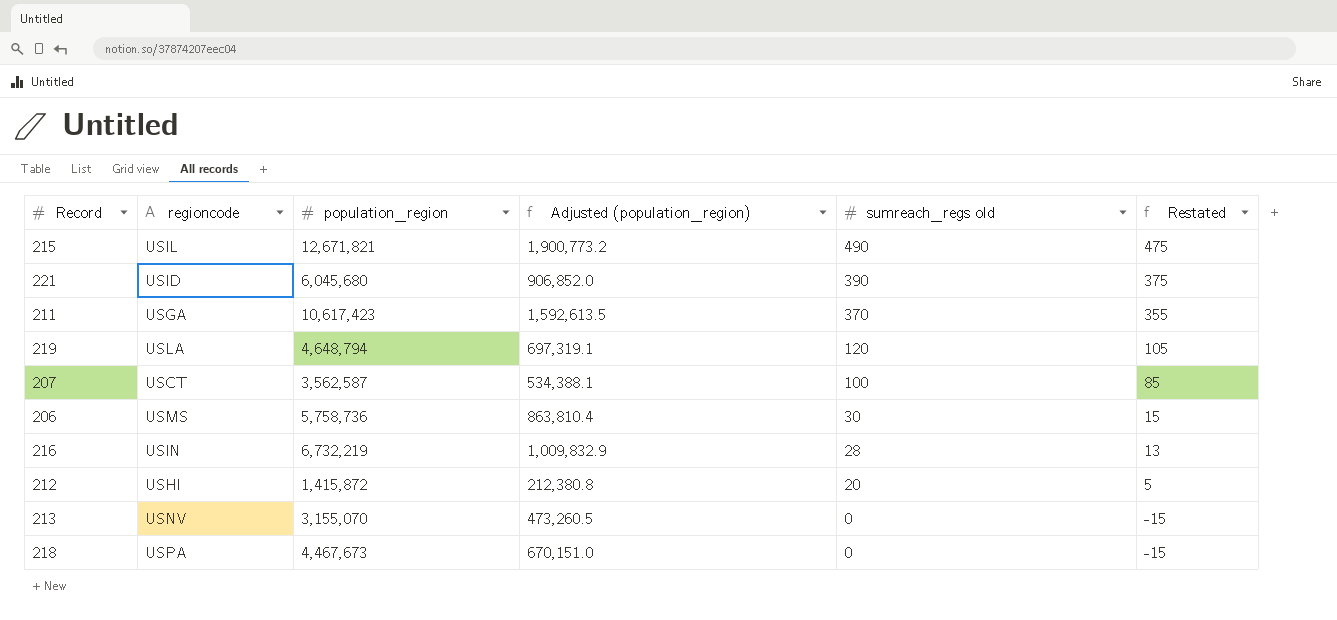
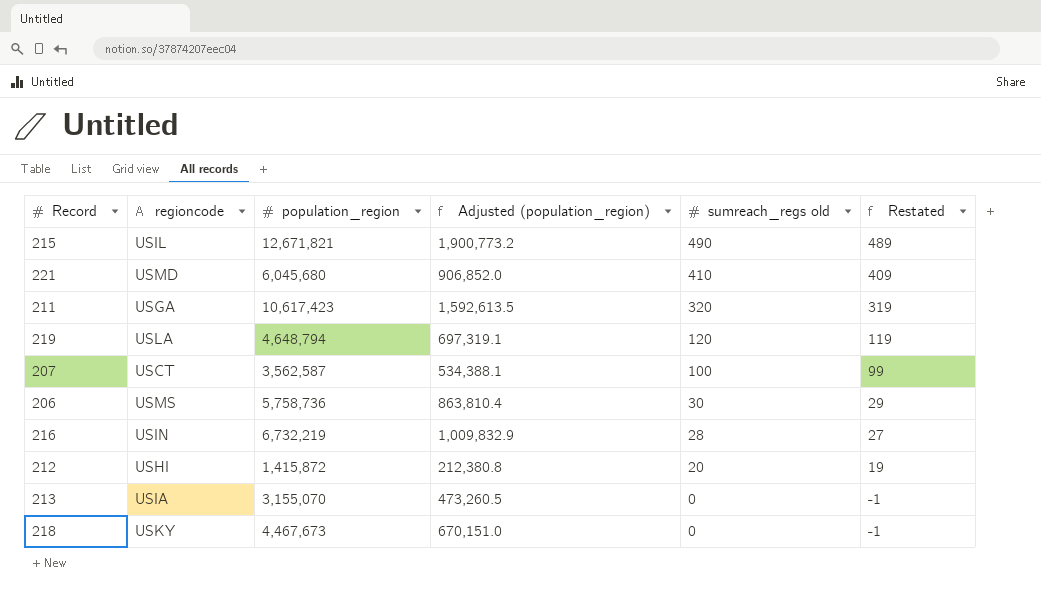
column Restated | formula: [sumreach_regs old] - 15 -> [sumreach_regs old] - 1
221 | regioncode: USID -> USMD
221 | sumreach_regs old: 390 -> 410
211 | sumreach_regs old: 370 -> 320
213 | regioncode: USNV -> USIA
218 | regioncode: USPA -> USKY

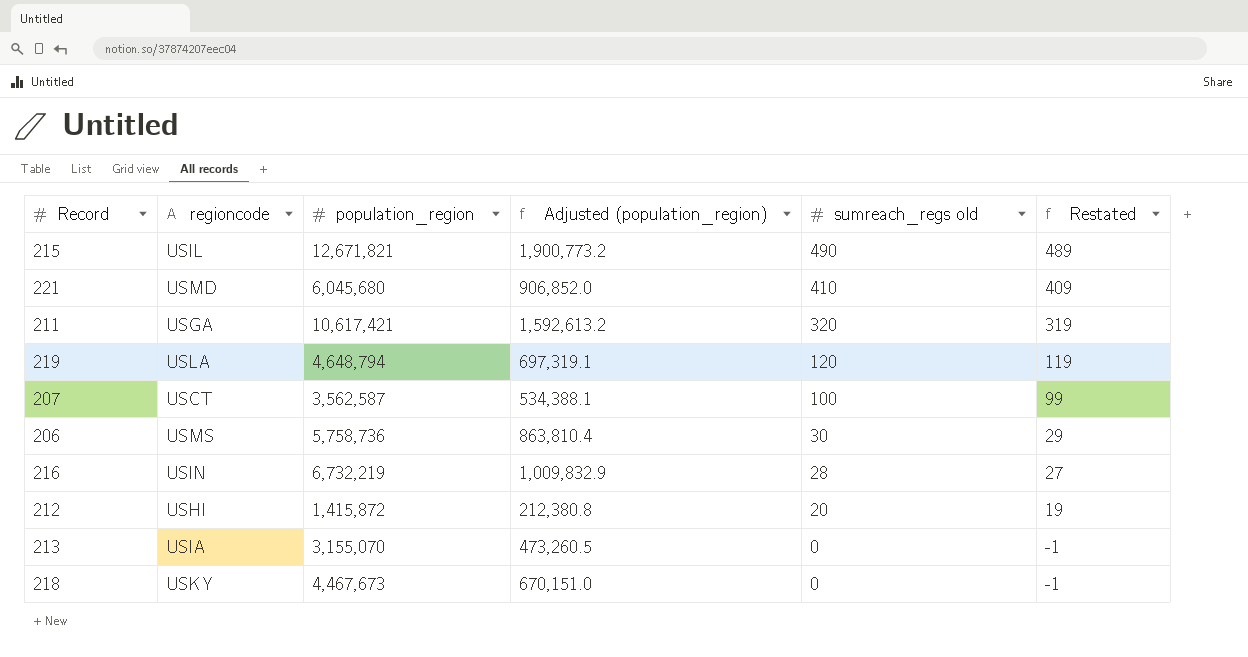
211 | population_region: 10,617,423 -> 10,617,421
211 | Adjusted (population_region): 1,592,613.5 -> 1,592,613.2

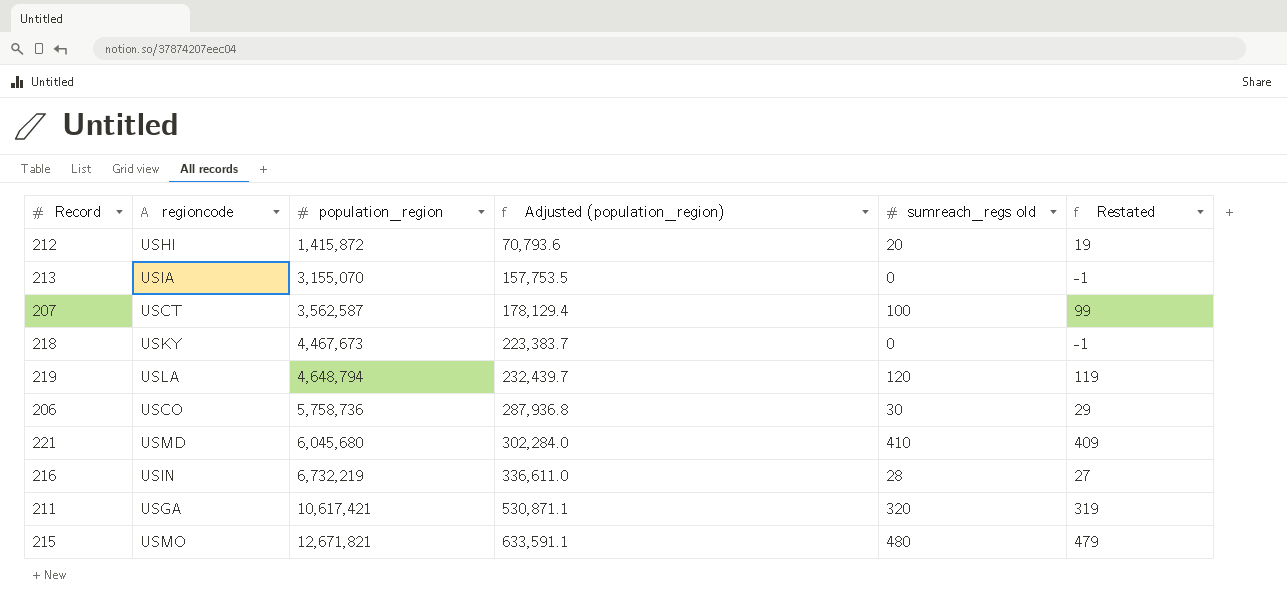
row order: sumreach_regs old descending -> population_region ascending
column Adjusted (population_region) | formula: [population_region] * 0.15 -> [population_region] * 0.05
206 | regioncode: USMS -> USCO
215 | regioncode: USIL -> USMO
215 | sumreach_regs old: 490 -> 480
215 | Restated: 489 -> 479

